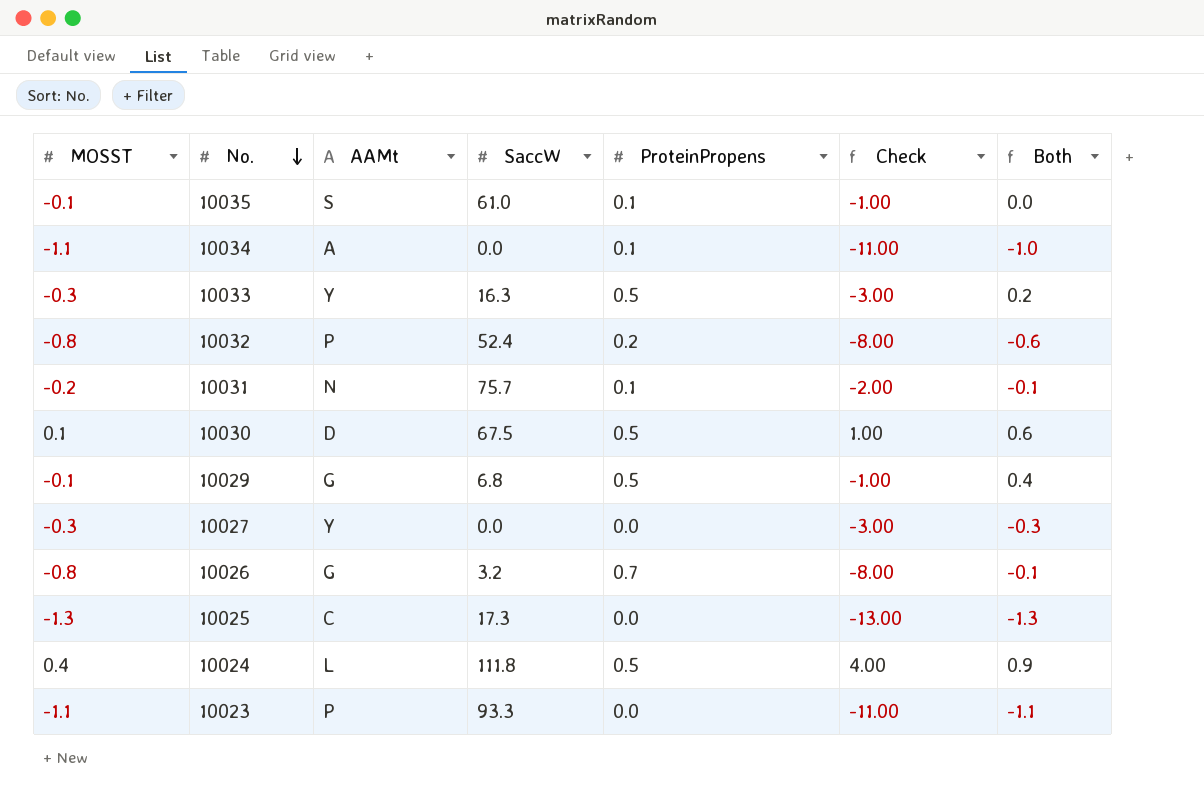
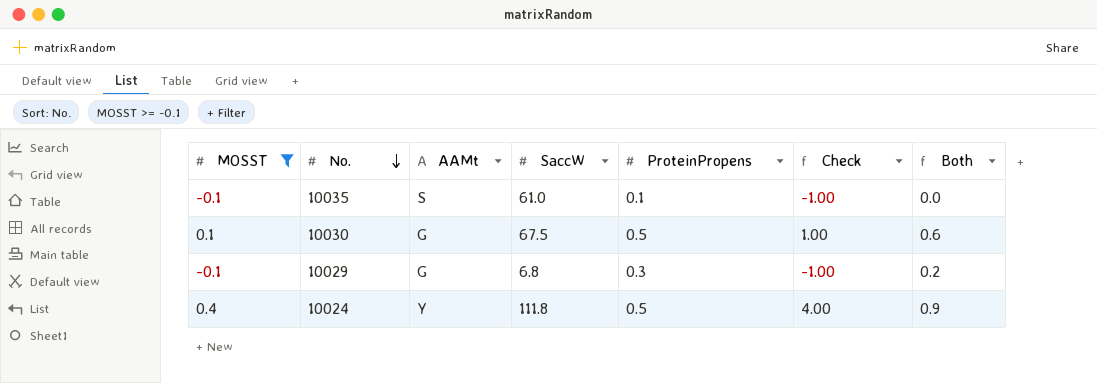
filter: none -> MOSST >= -0.1
10030 | AAMt: D -> G
10029 | ProteinPropens: 0.5 -> 0.3
10029 | Both: 0.4 -> 0.2
10024 | AAMt: L -> Y

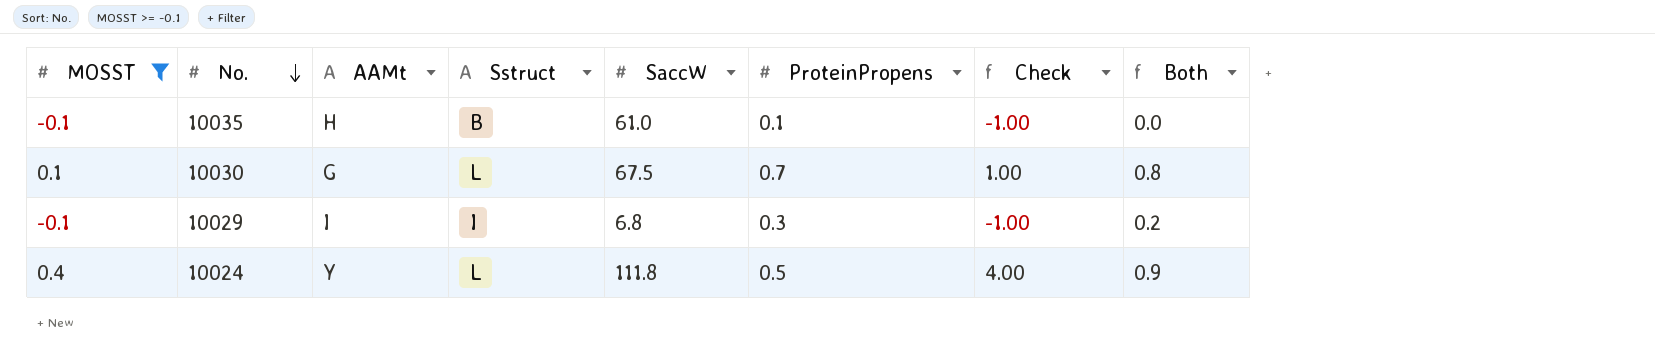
column Sstruct | position: none -> 4
10035 | AAMt: S -> H
10030 | ProteinPropens: 0.5 -> 0.7
10030 | Both: 0.6 -> 0.8
10029 | AAMt: G -> I

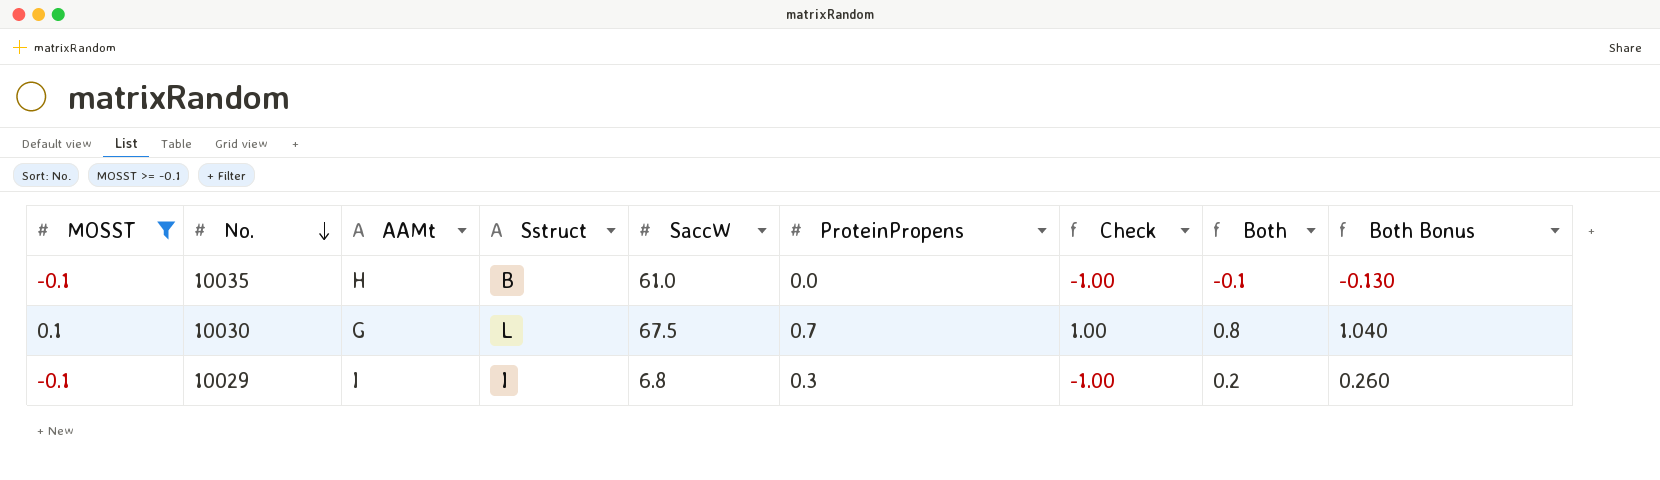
column Both Bonus | formula: none -> [Both] * 1.3
row 10024: 0.4 | Y | L | 111.8 | 0.5 | 4.00 | 0.9 -> none
10035 | ProteinPropens: 0.1 -> 0.0
10035 | Both: 0.0 -> -0.1

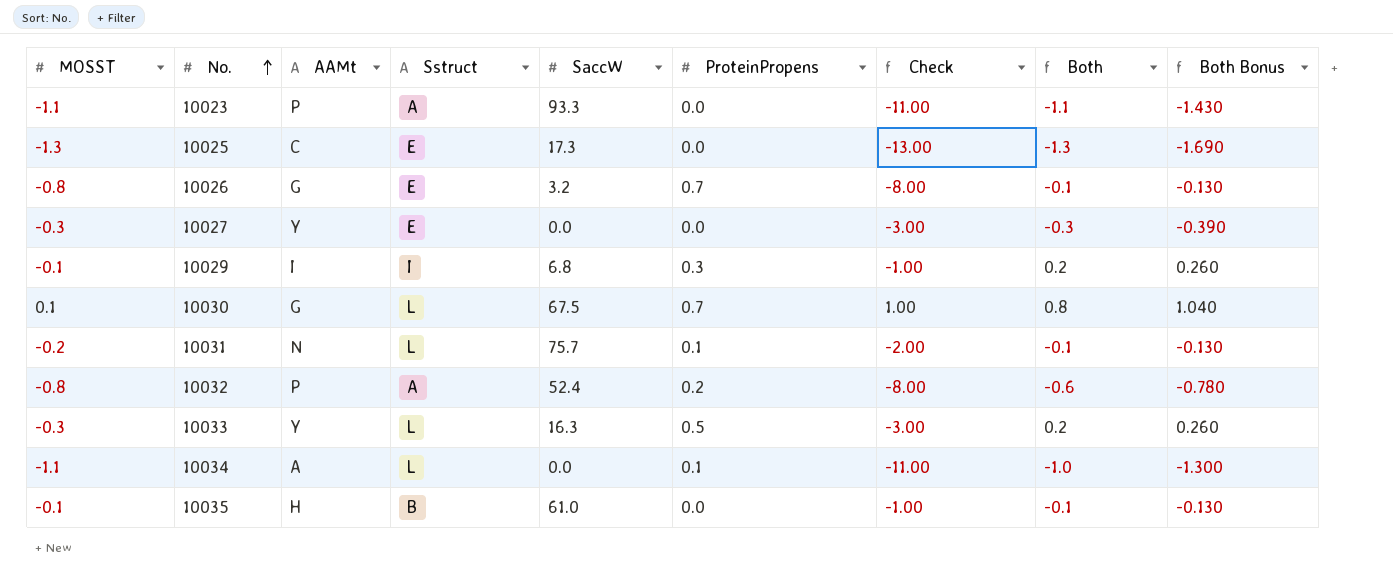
filter: MOSST >= -0.1 -> none
row order: No. descending -> No. ascending

